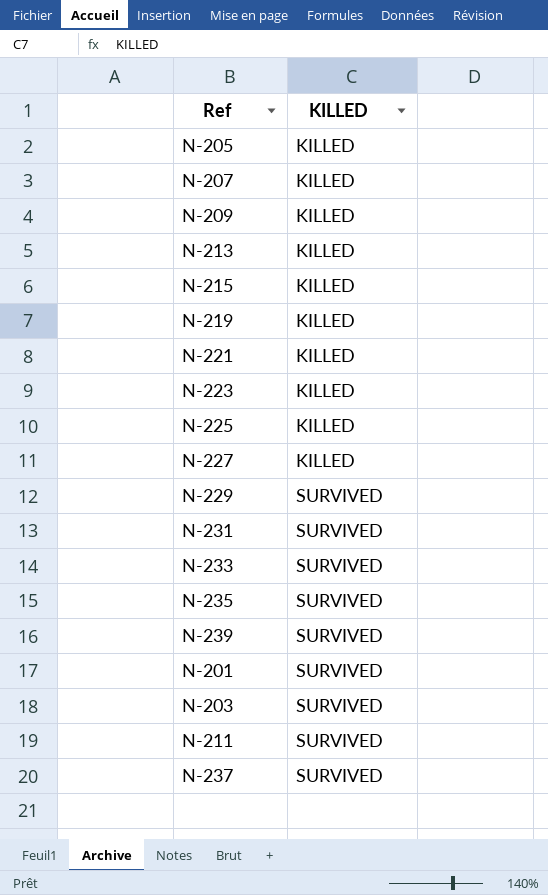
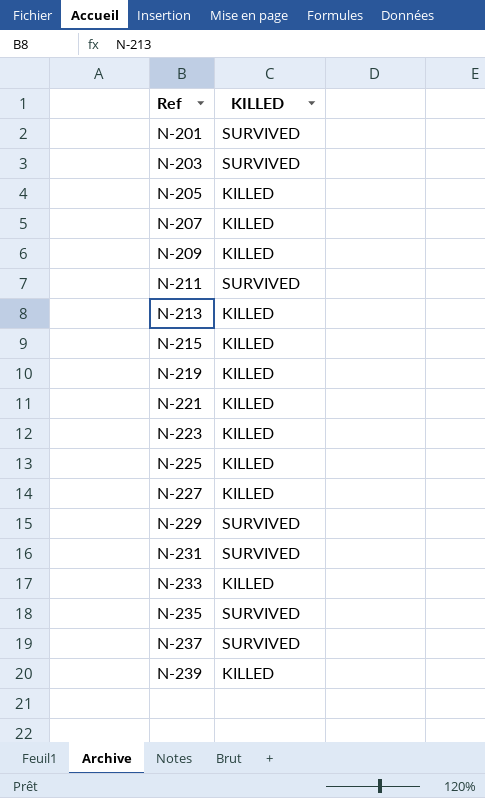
row order: KILLED ascending -> Ref ascending
N-233 | KILLED: SURVIVED -> KILLED
N-239 | KILLED: SURVIVED -> KILLED

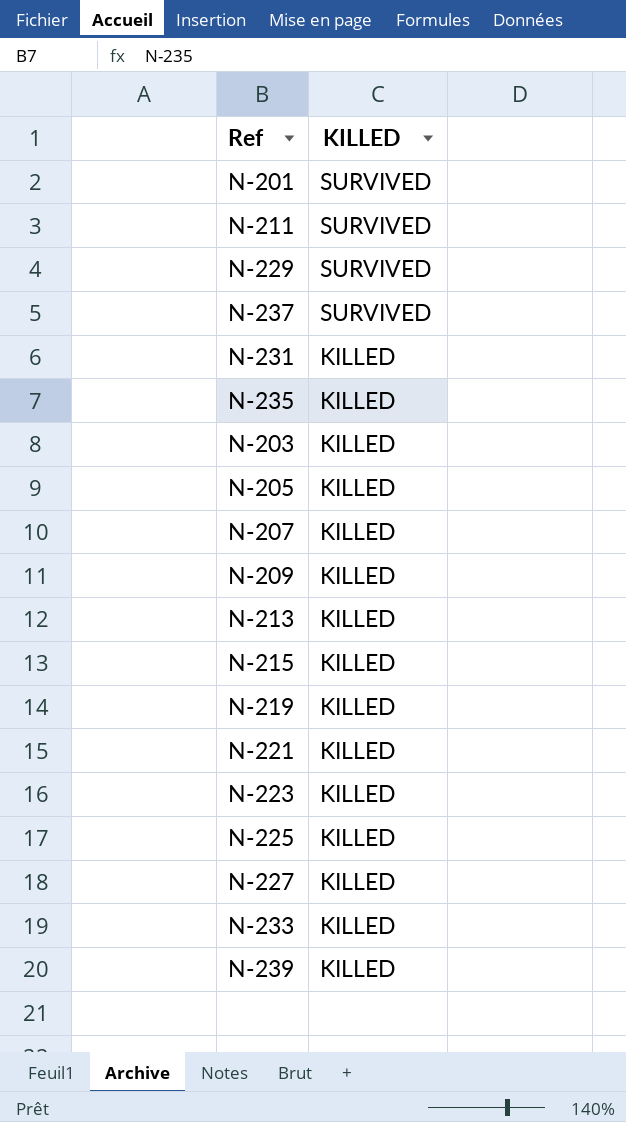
row order: Ref ascending -> KILLED descending
N-231 | KILLED: SURVIVED -> KILLED
N-235 | KILLED: SURVIVED -> KILLED
N-203 | KILLED: SURVIVED -> KILLED

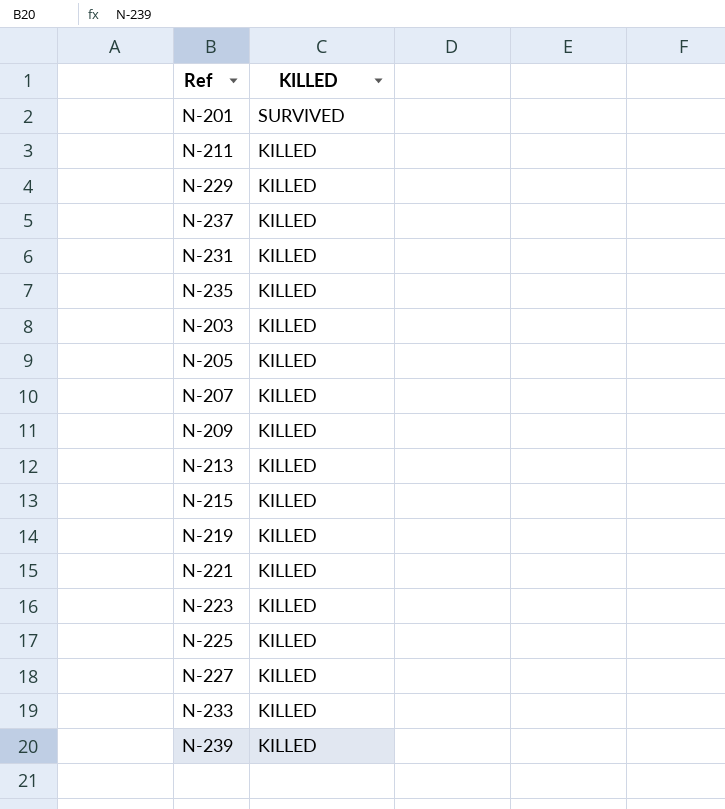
N-211 | KILLED: SURVIVED -> KILLED
N-229 | KILLED: SURVIVED -> KILLED
N-237 | KILLED: SURVIVED -> KILLED

